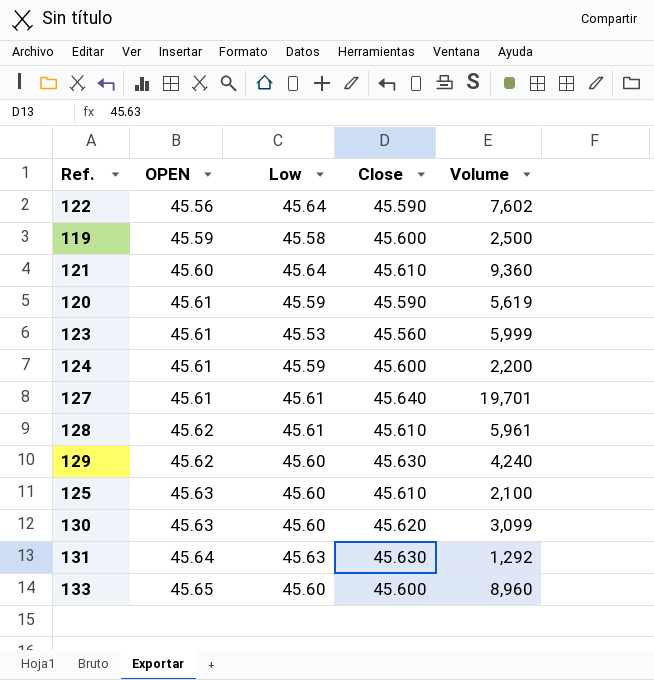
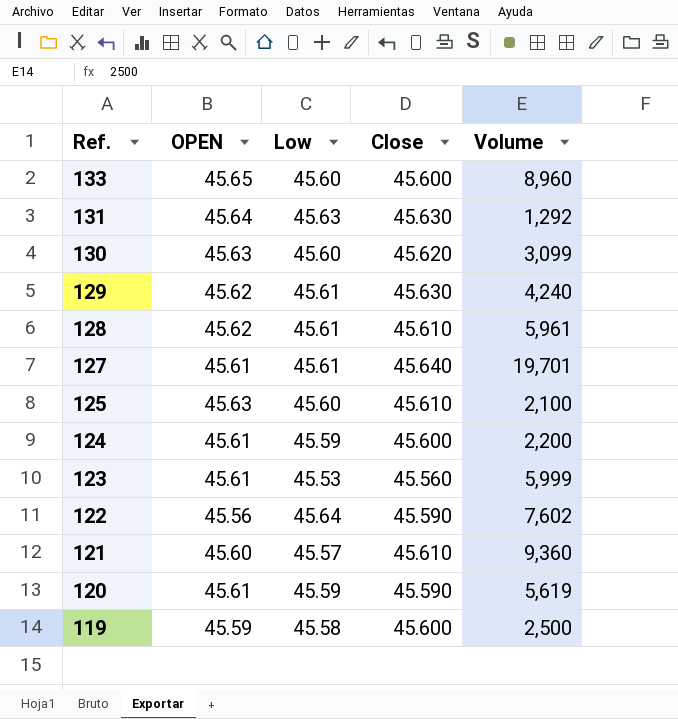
row order: OPEN ascending -> Ref. descending
129 | Low: 45.60 -> 45.61
121 | Low: 45.64 -> 45.57

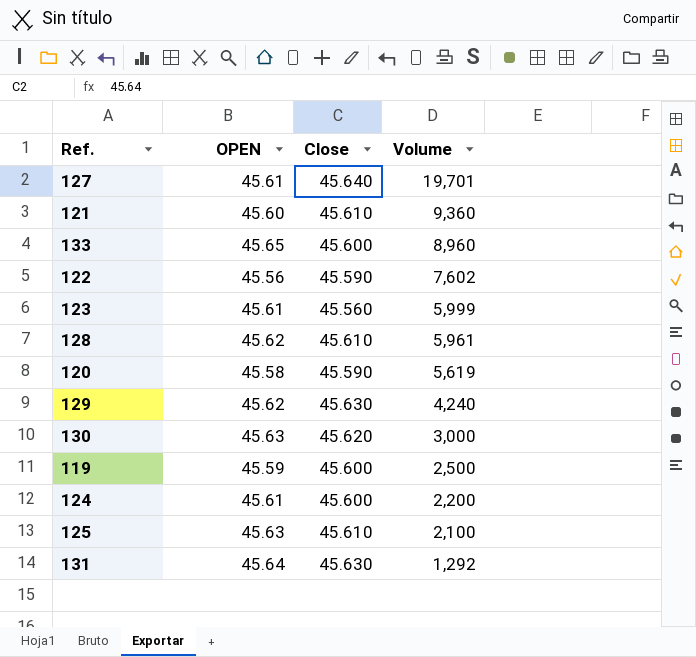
row order: Ref. descending -> Volume descending
column Low | position: 3 -> none
120 | OPEN: 45.61 -> 45.58
130 | Volume: 3,099 -> 3,000

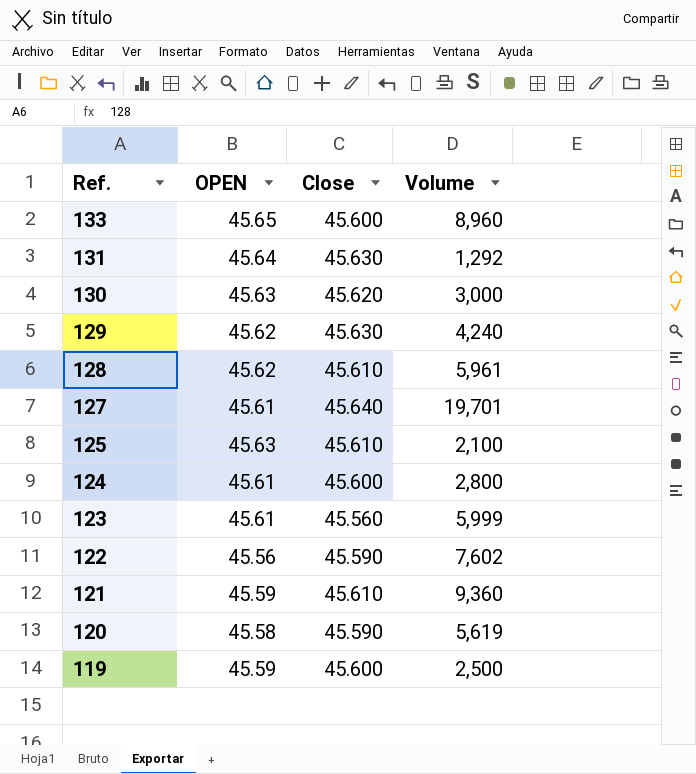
row order: Volume descending -> Ref. descending
124 | Volume: 2,200 -> 2,800
121 | OPEN: 45.60 -> 45.59

